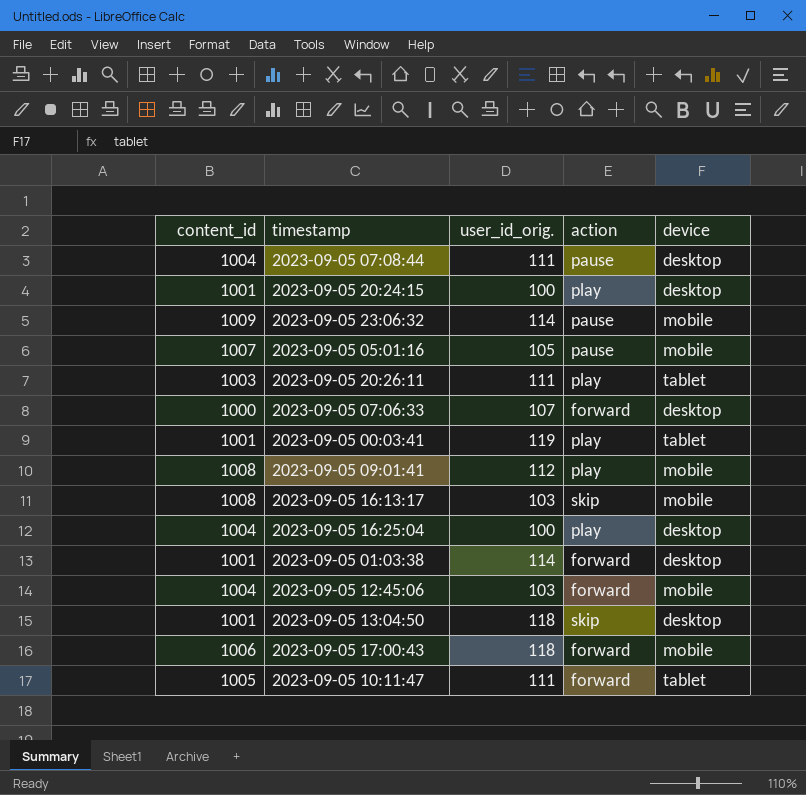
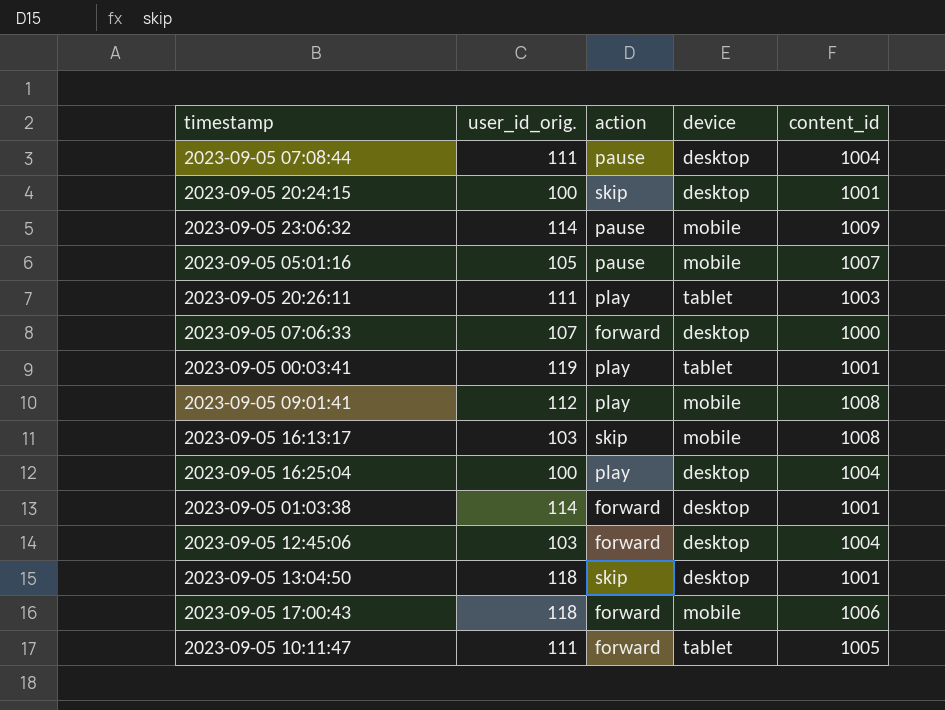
column content_id | position: 1 -> 5
2023-09-05 20:24:15 | action: play -> skip
2023-09-05 12:45:06 | device: mobile -> desktop

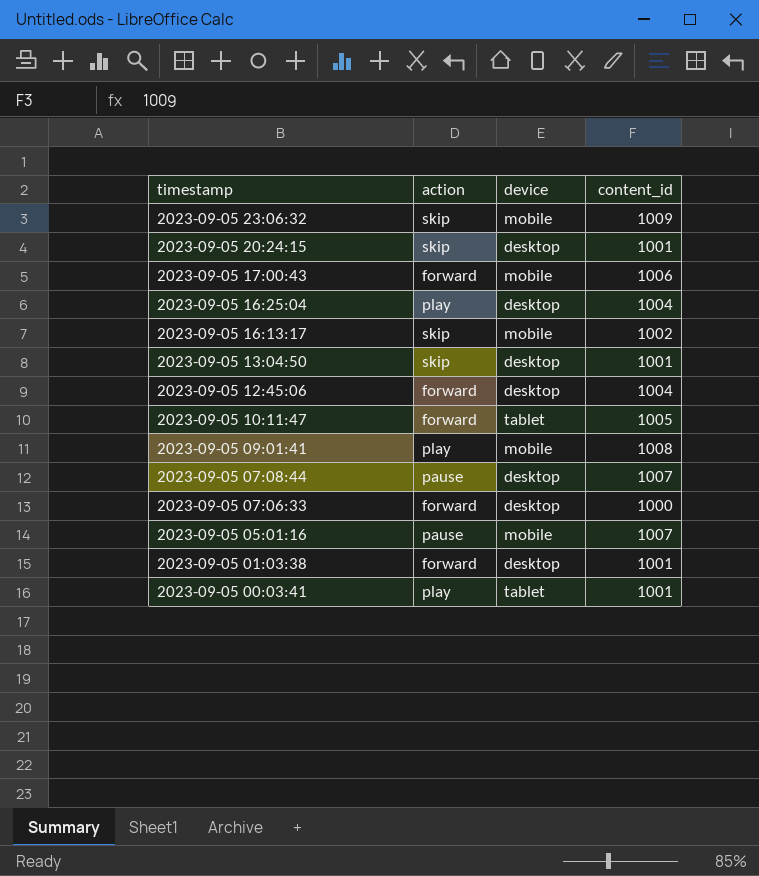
row order: none -> timestamp descending
column user_id_orig. | position: 2 -> none
row 2023-09-05 20:26:11: 111 | play | tablet | 1003 -> none
2023-09-05 23:06:32 | action: pause -> skip
2023-09-05 16:13:17 | content_id: 1008 -> 1002
2023-09-05 07:08:44 | content_id: 1004 -> 1007

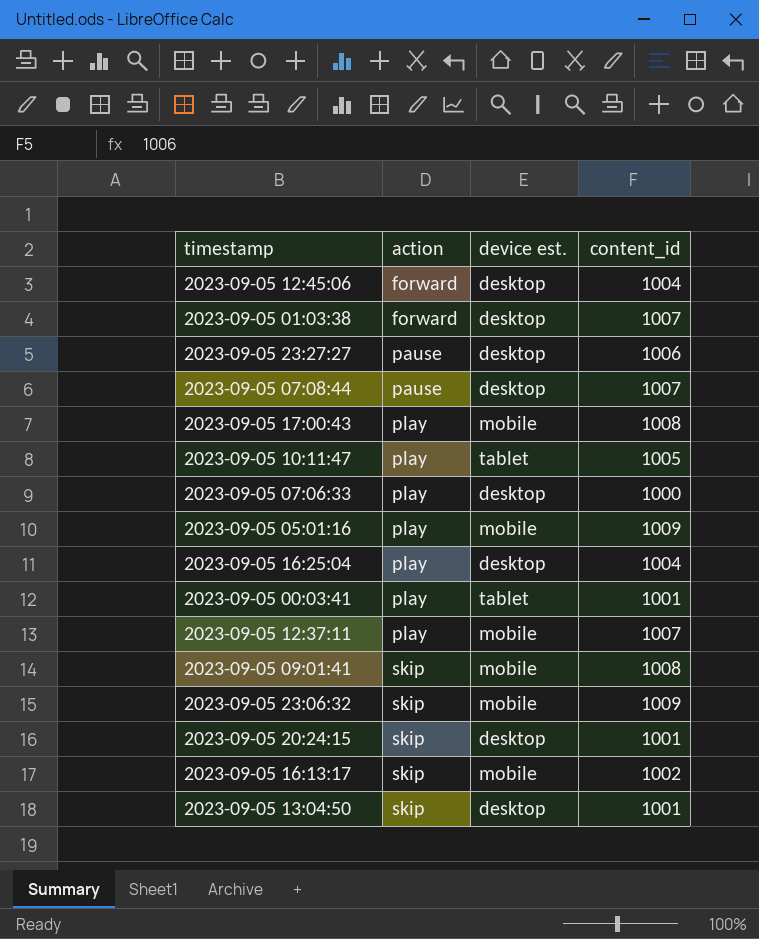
row order: timestamp descending -> action ascending
column name: device -> device est.
2023-09-05 01:03:38 | content_id: 1001 -> 1007
row 2023-09-05 23:27:27: none -> pause | desktop | 1006
2023-09-05 17:00:43 | action: forward -> play
2023-09-05 17:00:43 | content_id: 1006 -> 1008
2023-09-05 10:11:47 | action: forward -> play
2023-09-05 07:06:33 | action: forward -> play
2023-09-05 05:01:16 | action: pause -> play
2023-09-05 05:01:16 | content_id: 1007 -> 1009
row 2023-09-05 12:37:11: none -> play | mobile | 1007
2023-09-05 09:01:41 | action: play -> skip

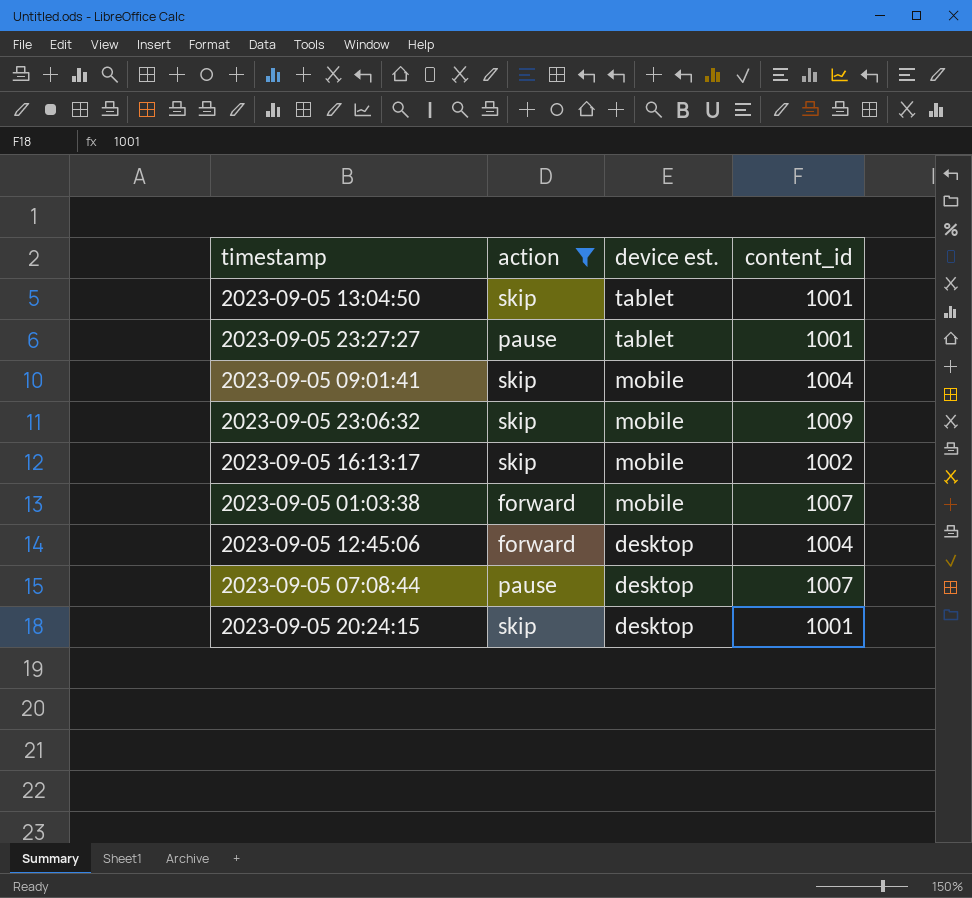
filter: none -> action != play
row order: action ascending -> device est. descending
2023-09-05 13:04:50 | device est.: desktop -> tablet
2023-09-05 23:27:27 | device est.: desktop -> tablet
2023-09-05 23:27:27 | content_id: 1006 -> 1001
2023-09-05 09:01:41 | content_id: 1008 -> 1004
2023-09-05 01:03:38 | device est.: desktop -> mobile

